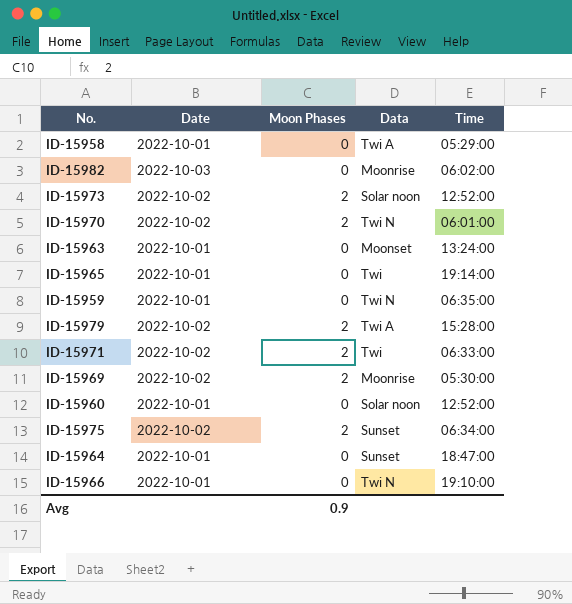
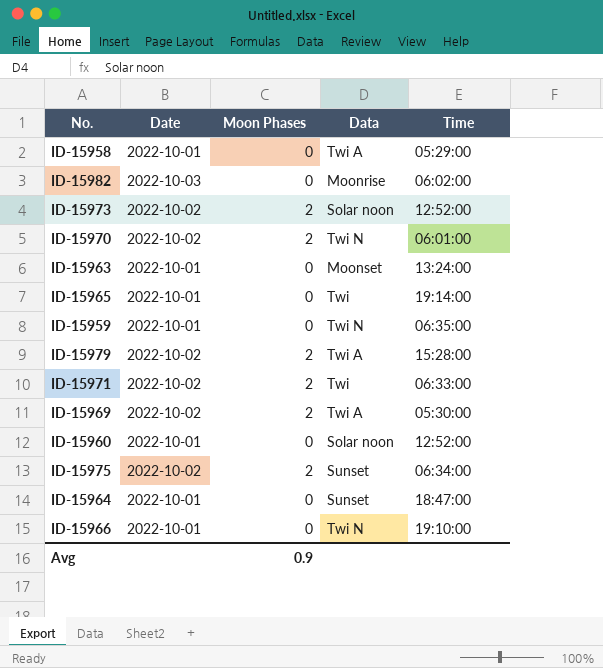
ID-15969 | Data: Moonrise -> Twi A

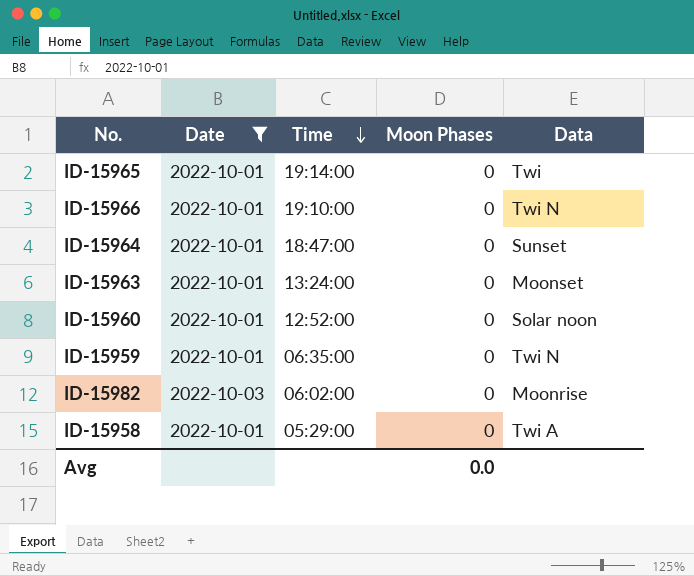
filter: none -> Date != 2022-10-02
row order: none -> Time descending
column Time | position: 5 -> 3
Avg | Moon Phases: 0.9 -> 0.0

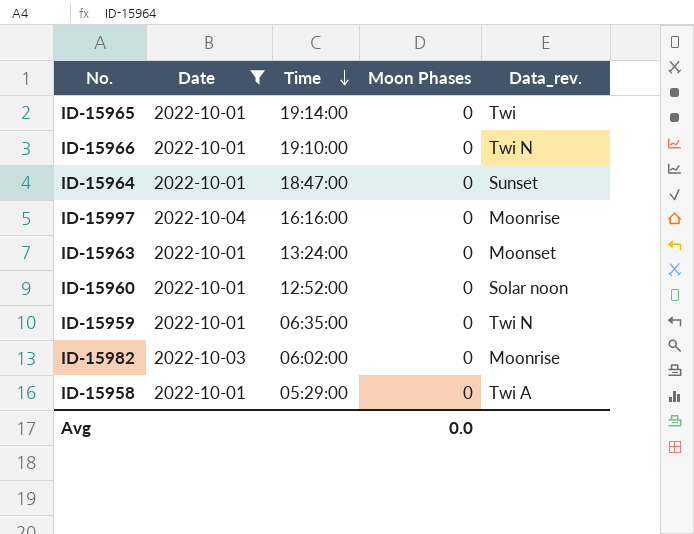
column name: Data -> Data_rev.
row ID-15997: none -> 2022-10-04 | 16:16:00 | 0 | Moonrise

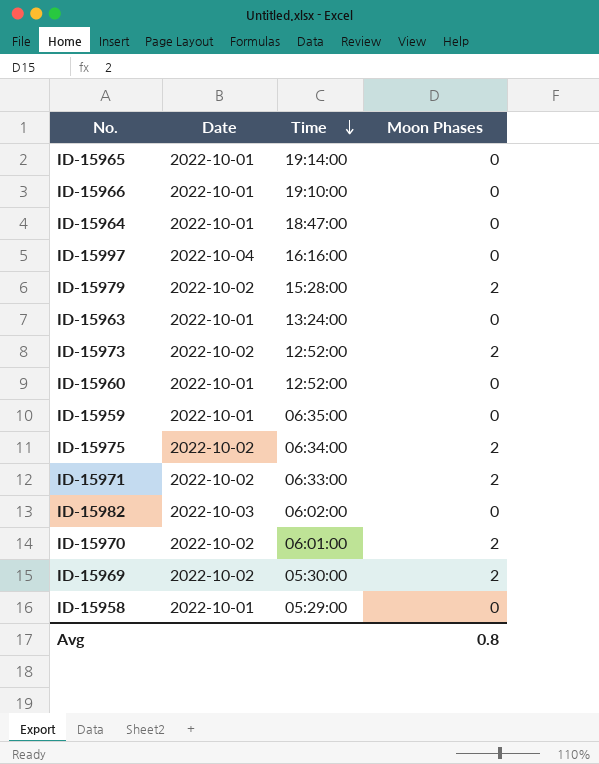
filter: Date != 2022-10-02 -> none
column Data_rev. | position: 5 -> none
Avg | Moon Phases: 0.0 -> 0.8

